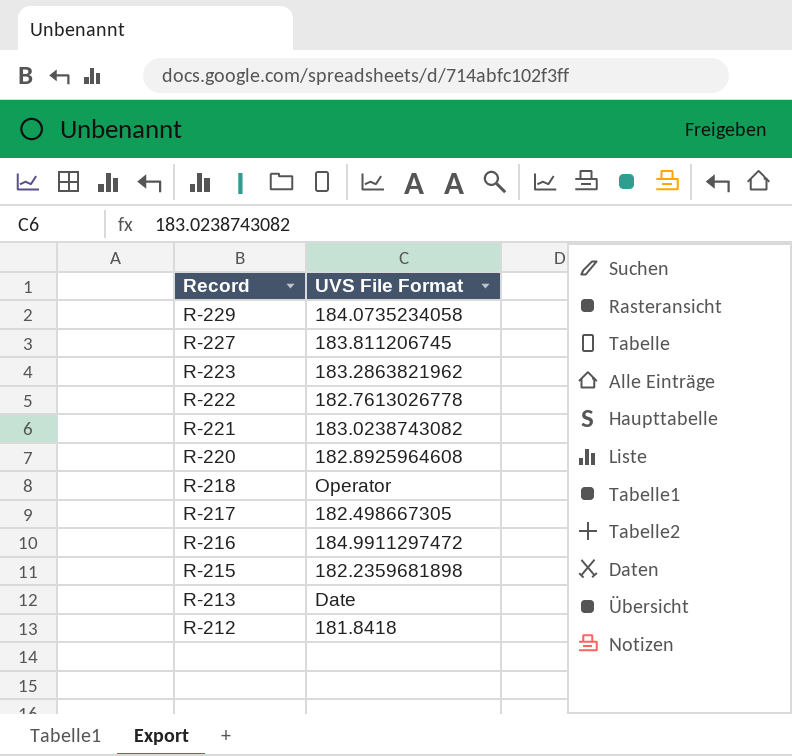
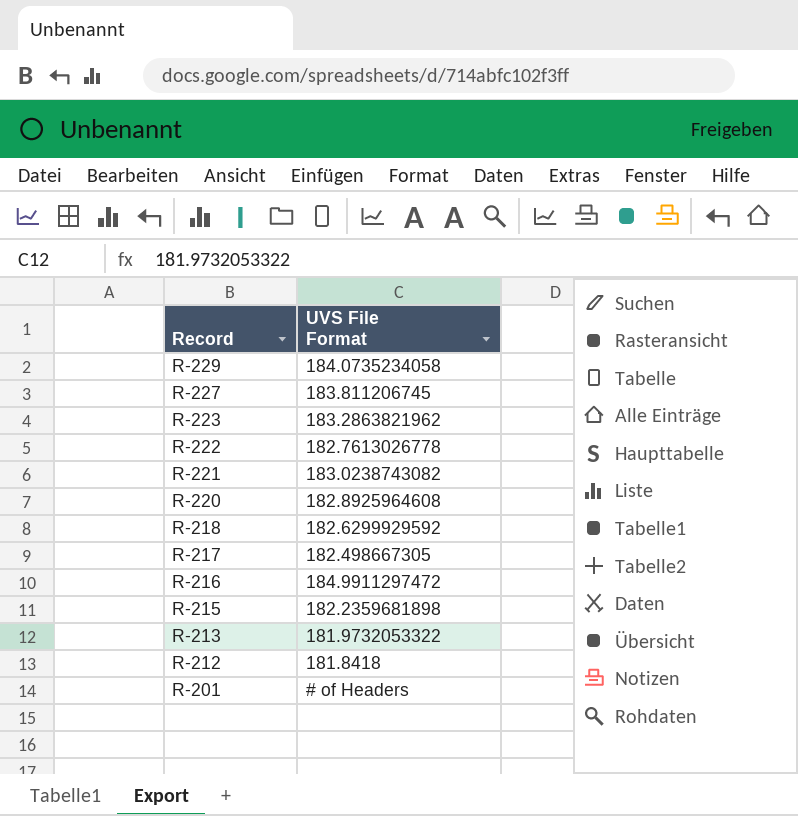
R-218 | UVS File Format: Operator -> 182.6299929592
R-213 | UVS File Format: Date -> 181.9732053322
row R-201: none -> # of Headers

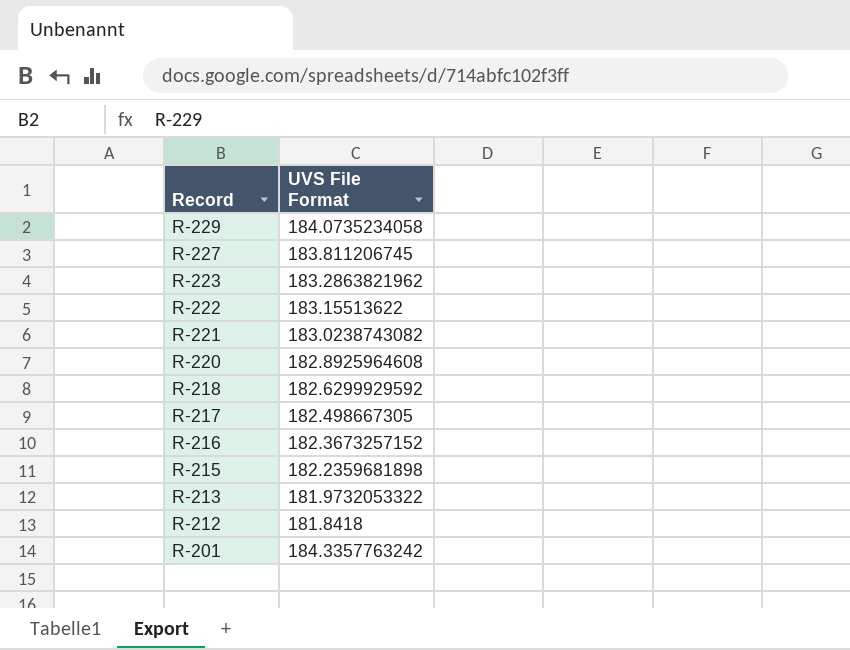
R-222 | UVS File Format: 182.7613026778 -> 183.15513622
R-216 | UVS File Format: 184.9911297472 -> 182.3673257152
R-201 | UVS File Format: # of Headers -> 184.3357763242

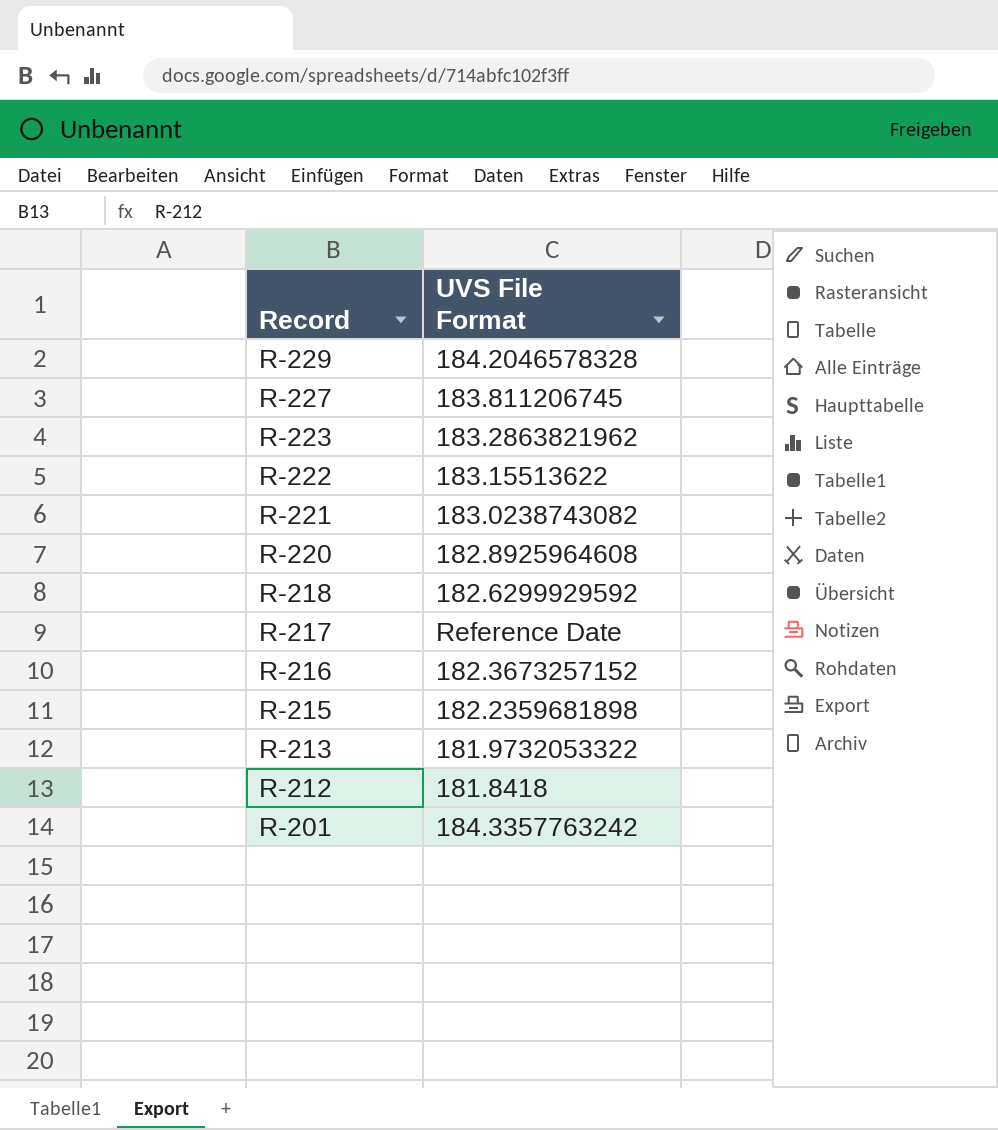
R-229 | UVS File Format: 184.0735234058 -> 184.2046578328
R-217 | UVS File Format: 182.498667305 -> Reference Date

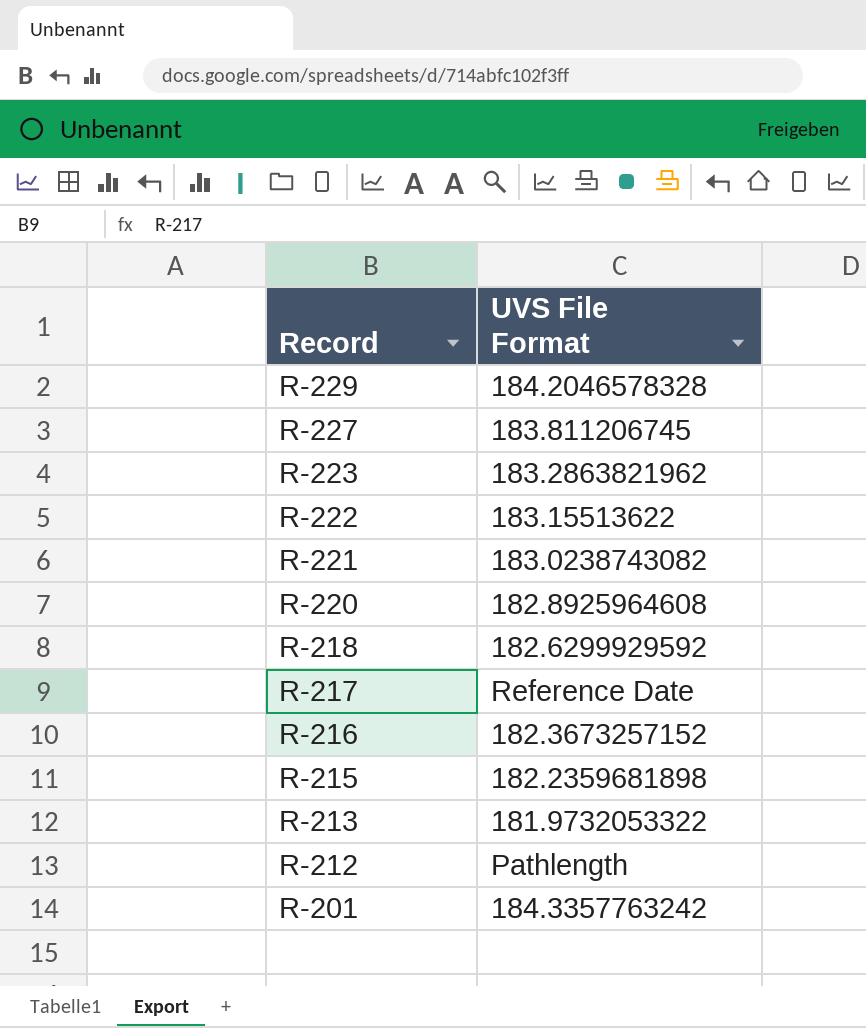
R-212 | UVS File Format: 181.8418 -> Pathlength

